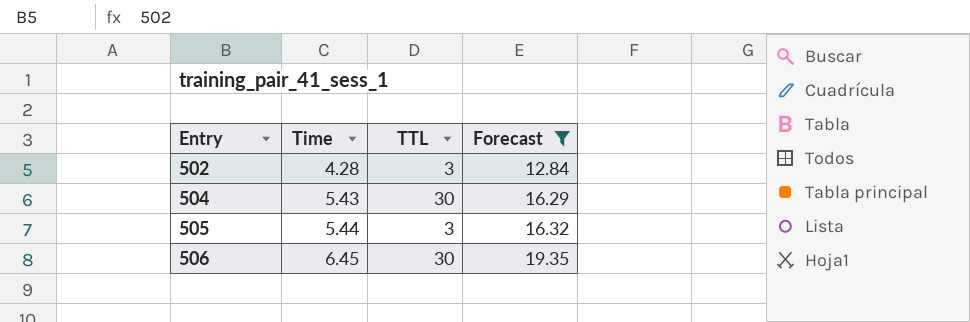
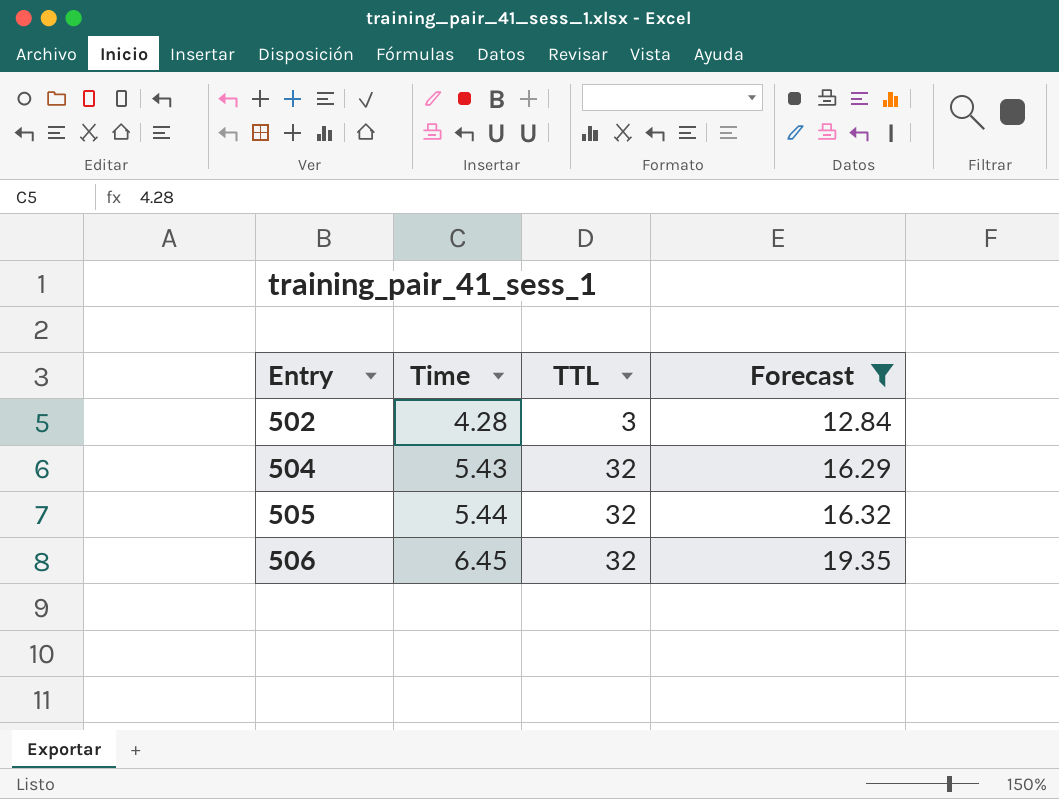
504 | TTL: 30 -> 32
505 | TTL: 3 -> 32
506 | TTL: 30 -> 32

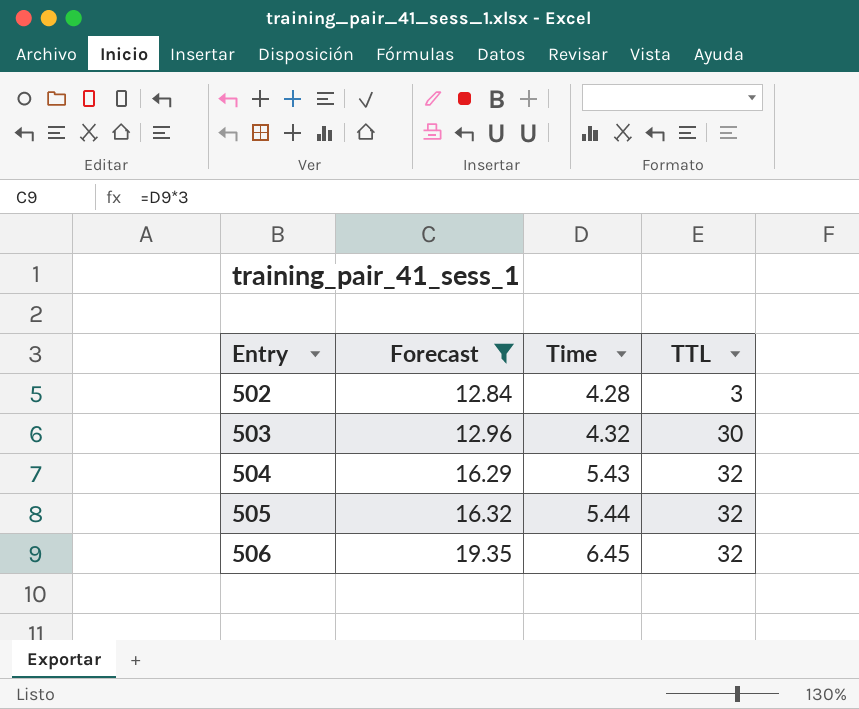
column Forecast | position: 4 -> 2
row 503: none -> 12.96 | 4.32 | 30

